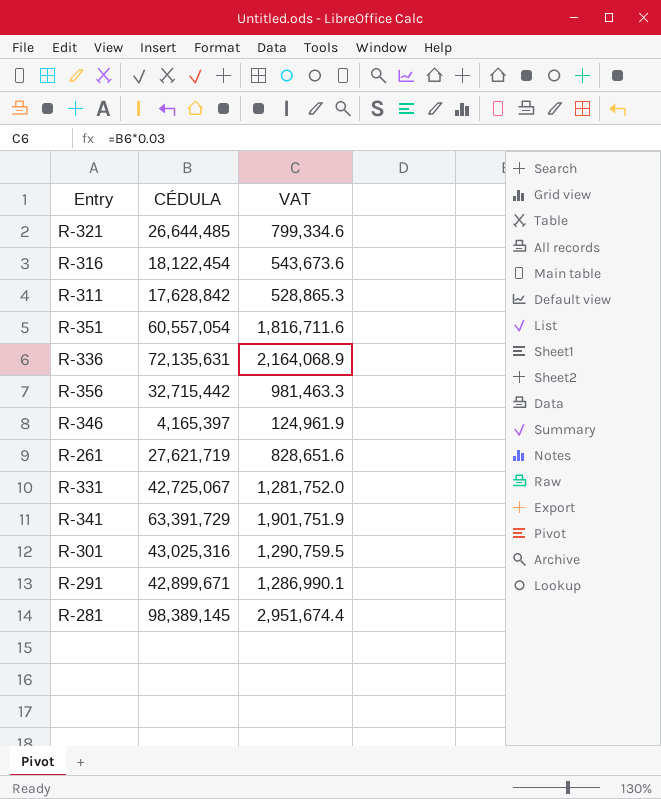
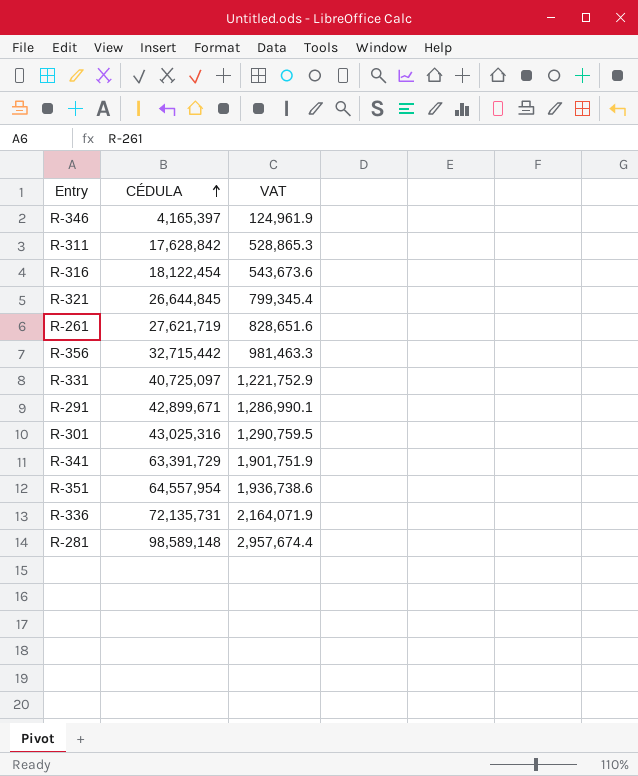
row order: none -> CÉDULA ascending
R-321 | CÉDULA: 26,644,485 -> 26,644,845
R-321 | VAT: 799,334.6 -> 799,345.4
R-331 | CÉDULA: 42,725,067 -> 40,725,097
R-331 | VAT: 1,281,752.0 -> 1,221,752.9
R-351 | CÉDULA: 60,557,054 -> 64,557,954
R-351 | VAT: 1,816,711.6 -> 1,936,738.6
R-336 | CÉDULA: 72,135,631 -> 72,135,731
R-336 | VAT: 2,164,068.9 -> 2,164,071.9
R-281 | CÉDULA: 98,389,145 -> 98,589,148
R-281 | VAT: 2,951,674.4 -> 2,957,674.4

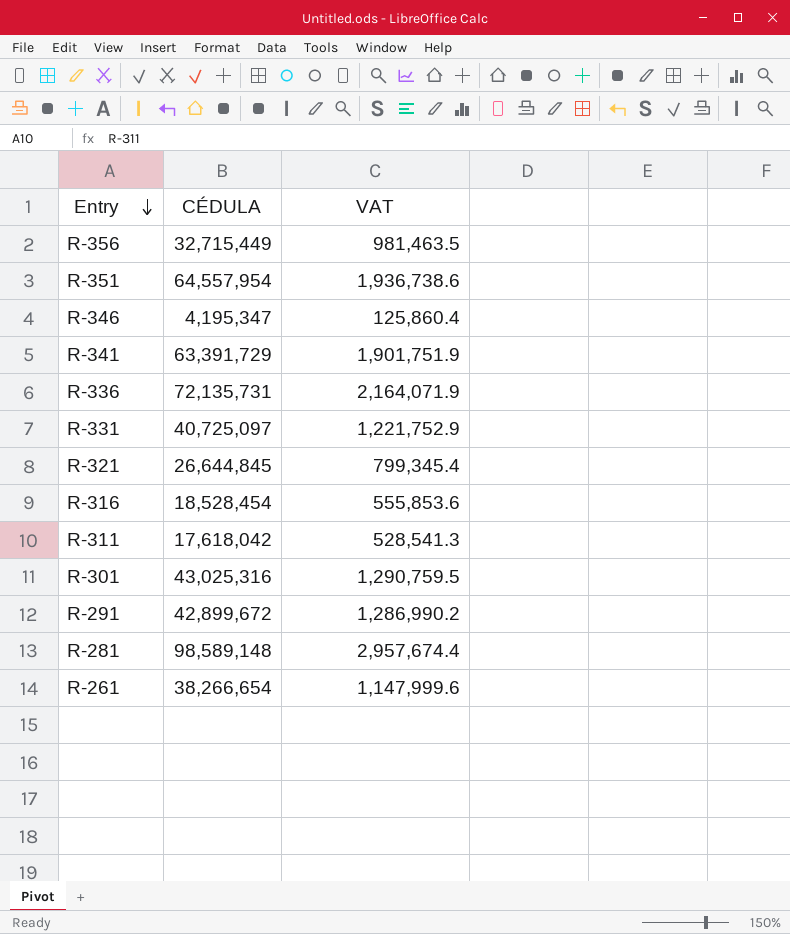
row order: CÉDULA ascending -> Entry descending
R-356 | CÉDULA: 32,715,442 -> 32,715,449
R-356 | VAT: 981,463.3 -> 981,463.5
R-346 | CÉDULA: 4,165,397 -> 4,195,347
R-346 | VAT: 124,961.9 -> 125,860.4
R-316 | CÉDULA: 18,122,454 -> 18,528,454
R-316 | VAT: 543,673.6 -> 555,853.6
R-311 | CÉDULA: 17,628,842 -> 17,618,042
R-311 | VAT: 528,865.3 -> 528,541.3
R-291 | CÉDULA: 42,899,671 -> 42,899,672
R-291 | VAT: 1,286,990.1 -> 1,286,990.2
R-261 | CÉDULA: 27,621,719 -> 38,266,654
R-261 | VAT: 828,651.6 -> 1,147,999.6

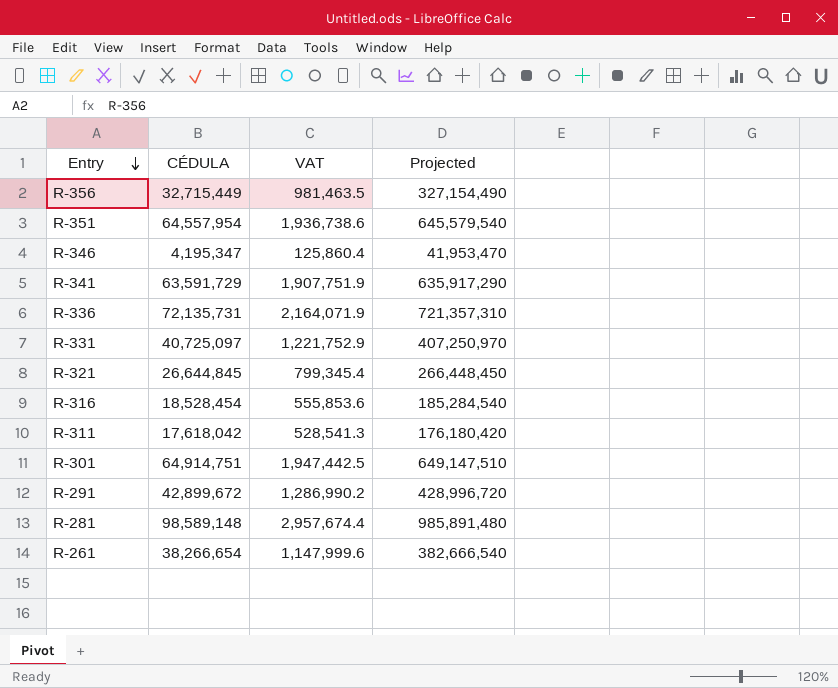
column Projected | formula: none -> [CÉDULA] * 10
R-341 | CÉDULA: 63,391,729 -> 63,591,729
R-341 | VAT: 1,901,751.9 -> 1,907,751.9
R-301 | CÉDULA: 43,025,316 -> 64,914,751
R-301 | VAT: 1,290,759.5 -> 1,947,442.5

